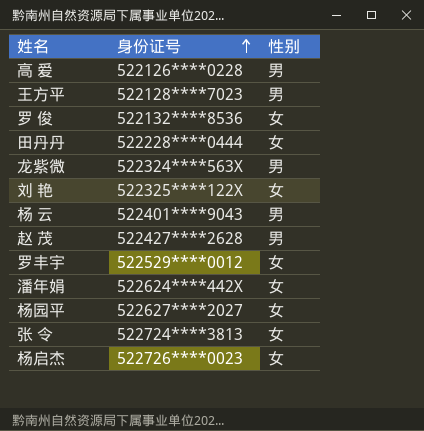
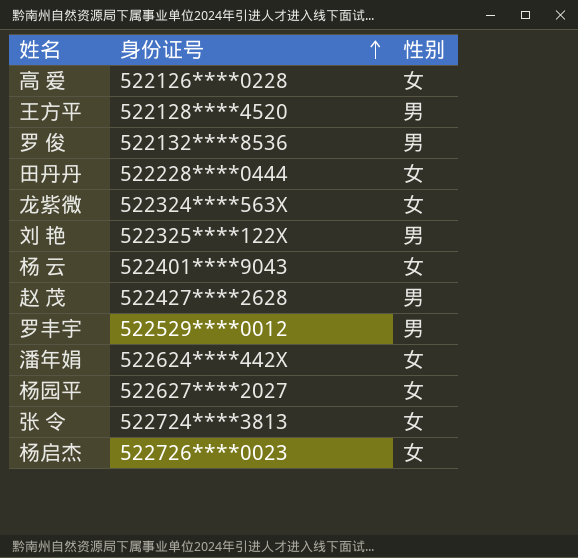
高 爱 | 性别: 男 -> 女
王方平 | 身份证号: 522128****7023 -> 522128****4520
罗 俊 | 性别: 女 -> 男
龙紫微 | 性别: 男 -> 女
刘 艳 | 性别: 女 -> 男
杨 云 | 性别: 男 -> 女
罗丰宇 | 性别: 女 -> 男

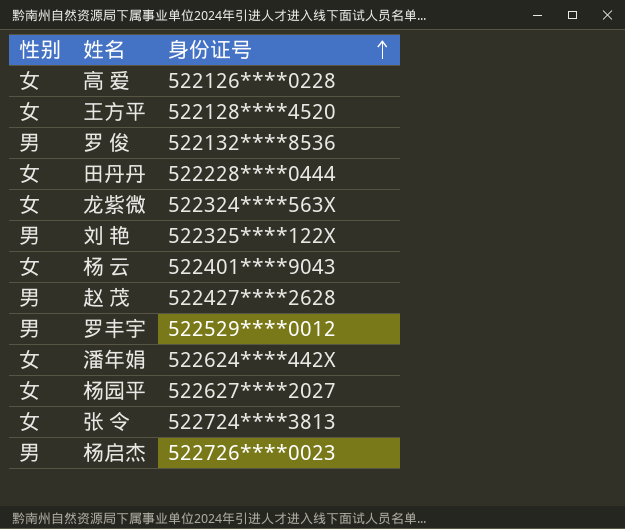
column 性别 | position: 3 -> 1
王方平 | 性别: 男 -> 女
杨启杰 | 性别: 女 -> 男

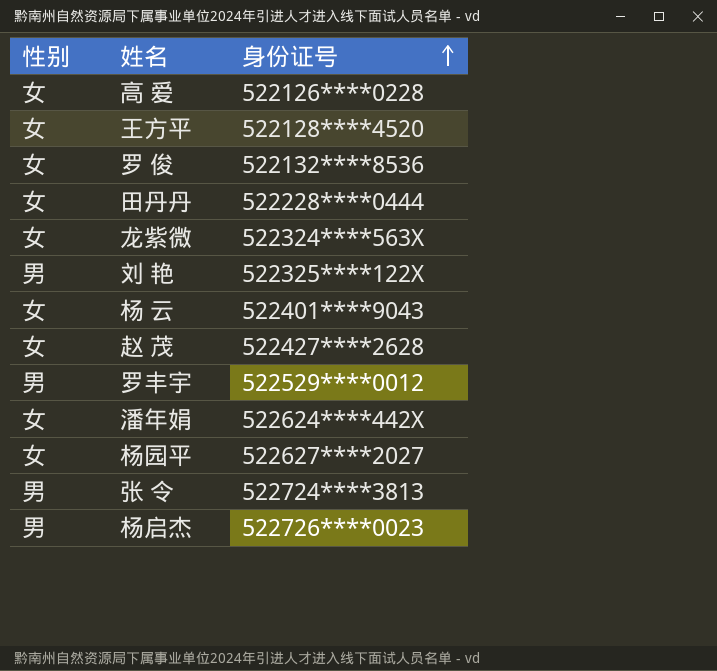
罗 俊 | 性别: 男 -> 女
赵 茂 | 性别: 男 -> 女
张 令 | 性别: 女 -> 男

